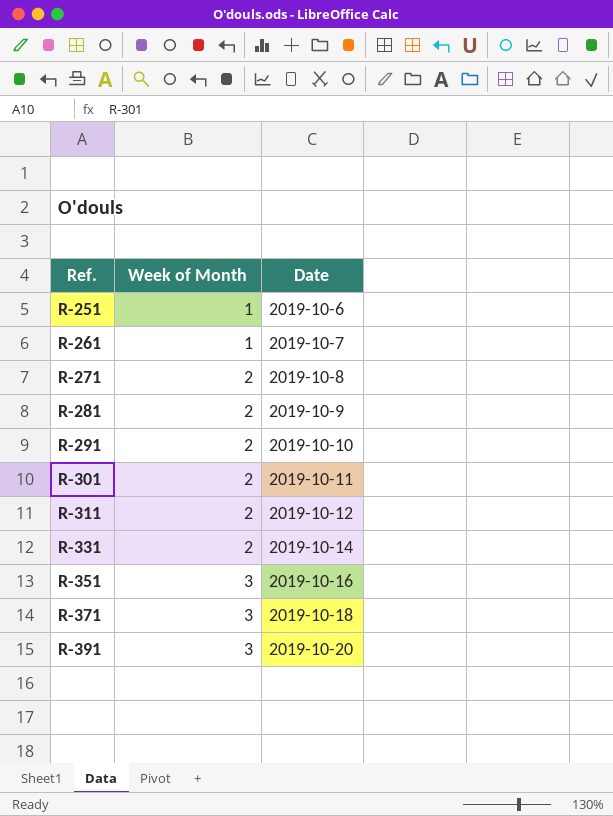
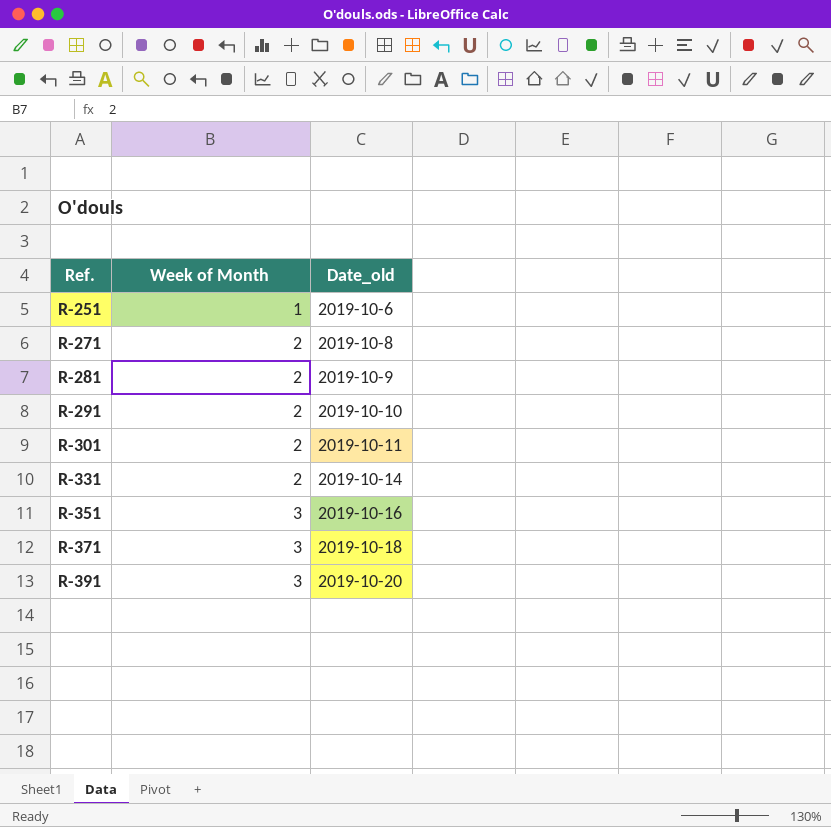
column name: Date -> Date_old
row R-261: 1 | 2019-10-7 -> none
row R-311: 2 | 2019-10-12 -> none

